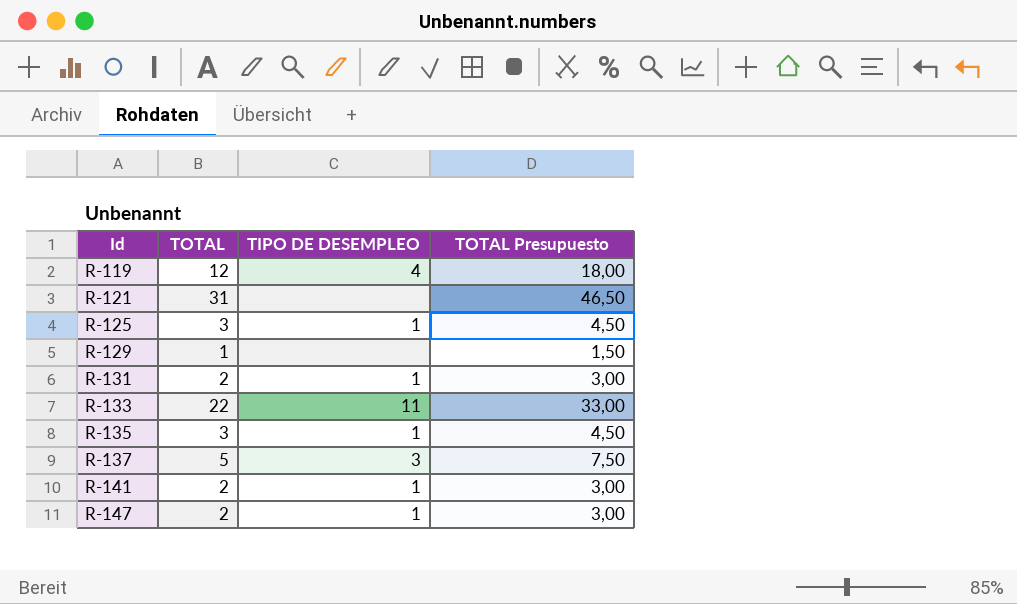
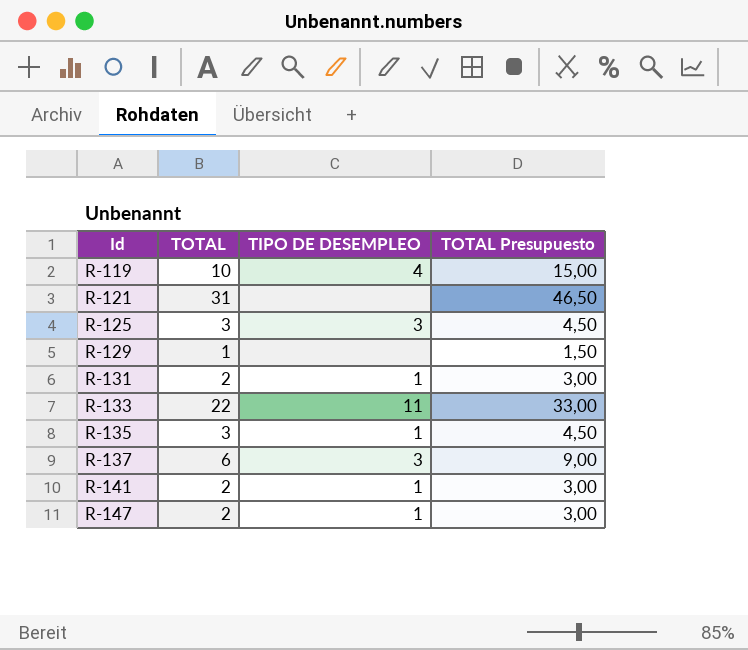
R-119 | TOTAL: 12 -> 10
R-119 | TOTAL Presupuesto: 18,00 -> 15,00
R-125 | TIPO DE DESEMPLEO: 1 -> 3
R-137 | TOTAL: 5 -> 6
R-137 | TOTAL Presupuesto: 7,50 -> 9,00

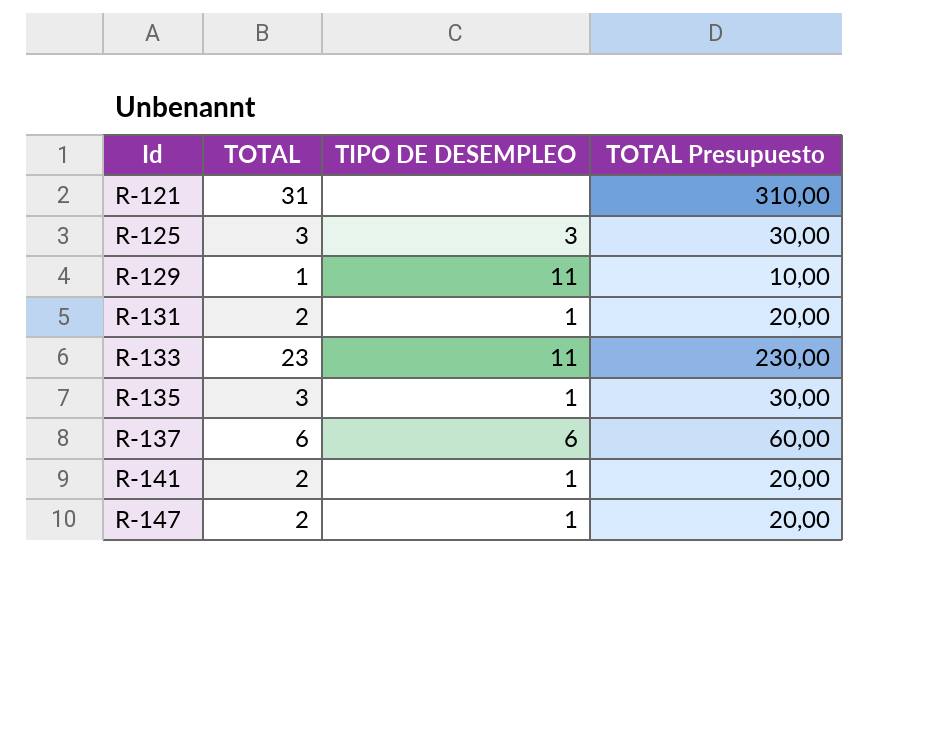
column TOTAL Presupuesto | formula: [TOTAL] * 1,5 -> [TOTAL] * 10
row R-119: 10 | 4 | 15,00 -> none
R-129 | TIPO DE DESEMPLEO: none -> 11
R-133 | TOTAL: 22 -> 23
R-137 | TIPO DE DESEMPLEO: 3 -> 6

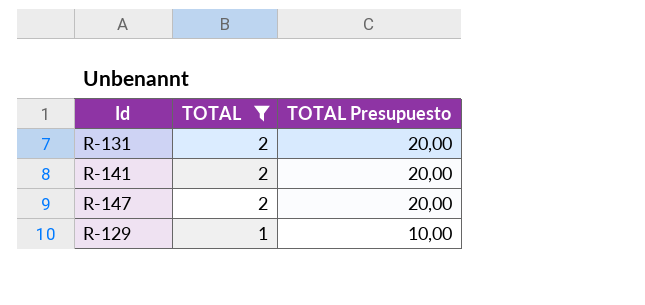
filter: none -> TOTAL <= 2
row order: Id ascending -> TOTAL descending
column TIPO DE DESEMPLEO | position: 3 -> none

